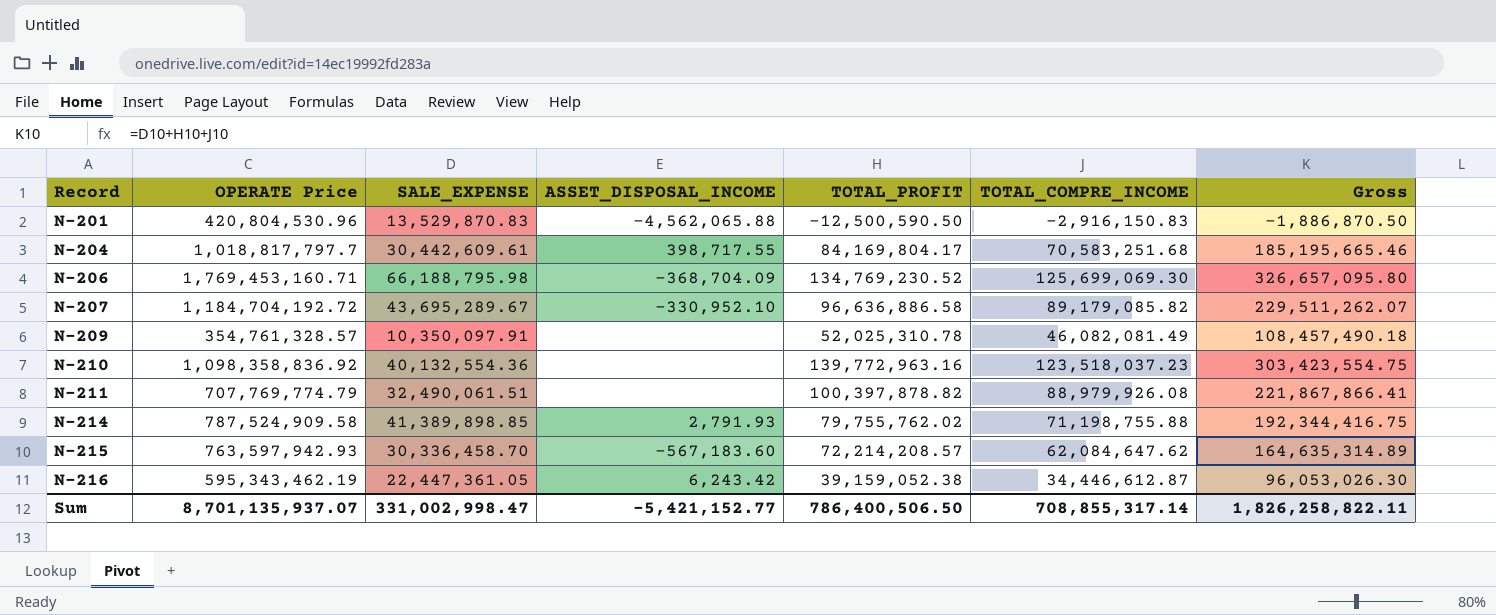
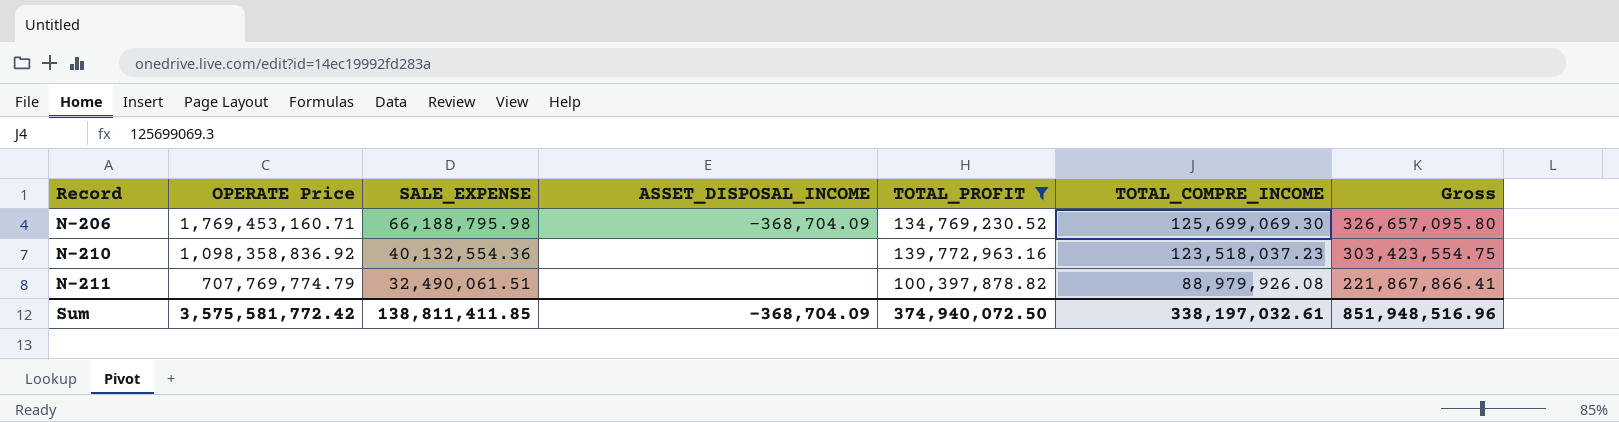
filter: none -> TOTAL_PROFIT >= 100,397,878.82
Sum | OPERATE Price: 8,701,135,937.07 -> 3,575,581,772.42
Sum | SALE_EXPENSE: 331,002,998.47 -> 138,811,411.85
Sum | ASSET_DISPOSAL_INCOME: -5,421,152.77 -> -368,704.09
Sum | TOTAL_PROFIT: 786,400,506.50 -> 374,940,072.50
Sum | TOTAL_COMPRE_INCOME: 708,855,317.14 -> 338,197,032.61
Sum | Gross: 1,826,258,822.11 -> 851,948,516.96

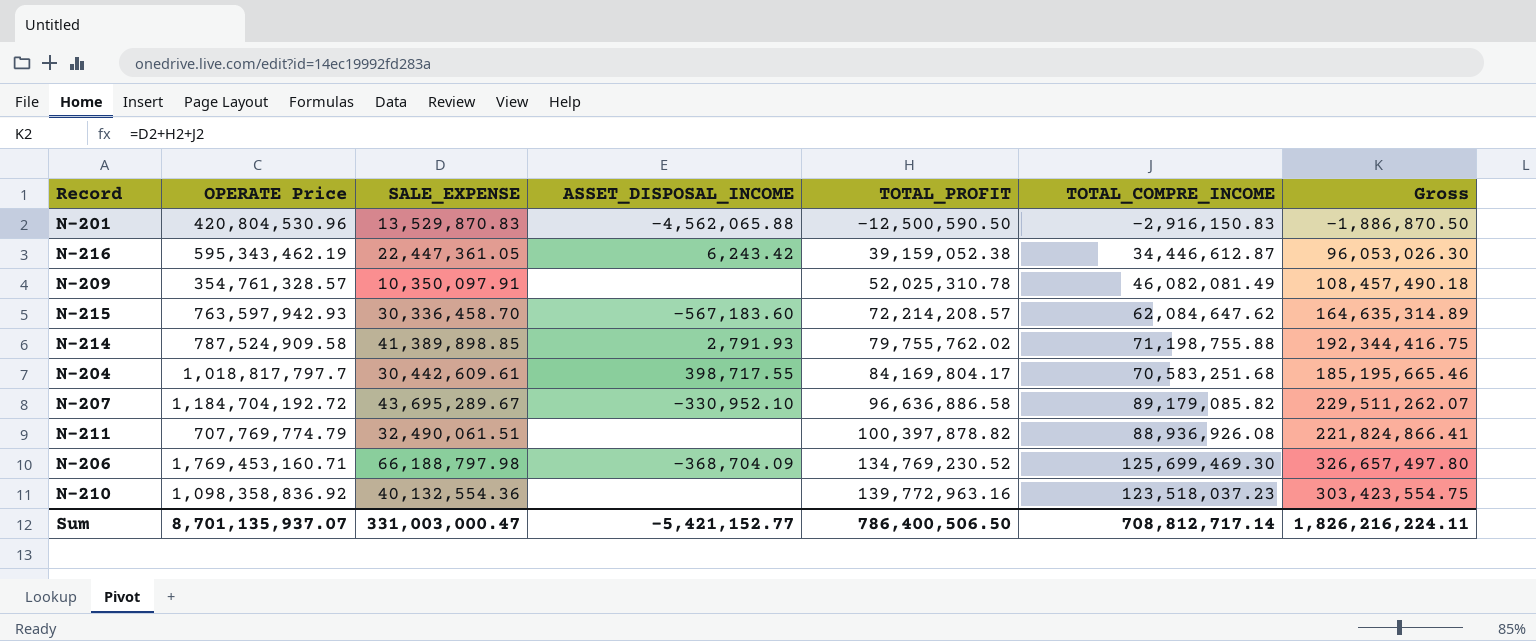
filter: TOTAL_PROFIT >= 100,397,878.82 -> none
row order: Record ascending -> TOTAL_PROFIT ascending
N-211 | TOTAL_COMPRE_INCOME: 88,979,926.08 -> 88,936,926.08
N-211 | Gross: 221,867,866.41 -> 221,824,866.41
N-206 | SALE_EXPENSE: 66,188,795.98 -> 66,188,797.98
N-206 | TOTAL_COMPRE_INCOME: 125,699,069.30 -> 125,699,469.30
N-206 | Gross: 326,657,095.80 -> 326,657,497.80
Sum | OPERATE Price: 3,575,581,772.42 -> 8,701,135,937.07
Sum | SALE_EXPENSE: 138,811,411.85 -> 331,003,000.47
Sum | ASSET_DISPOSAL_INCOME: -368,704.09 -> -5,421,152.77
Sum | TOTAL_PROFIT: 374,940,072.50 -> 786,400,506.50
Sum | TOTAL_COMPRE_INCOME: 338,197,032.61 -> 708,812,717.14
Sum | Gross: 851,948,516.96 -> 1,826,216,224.11

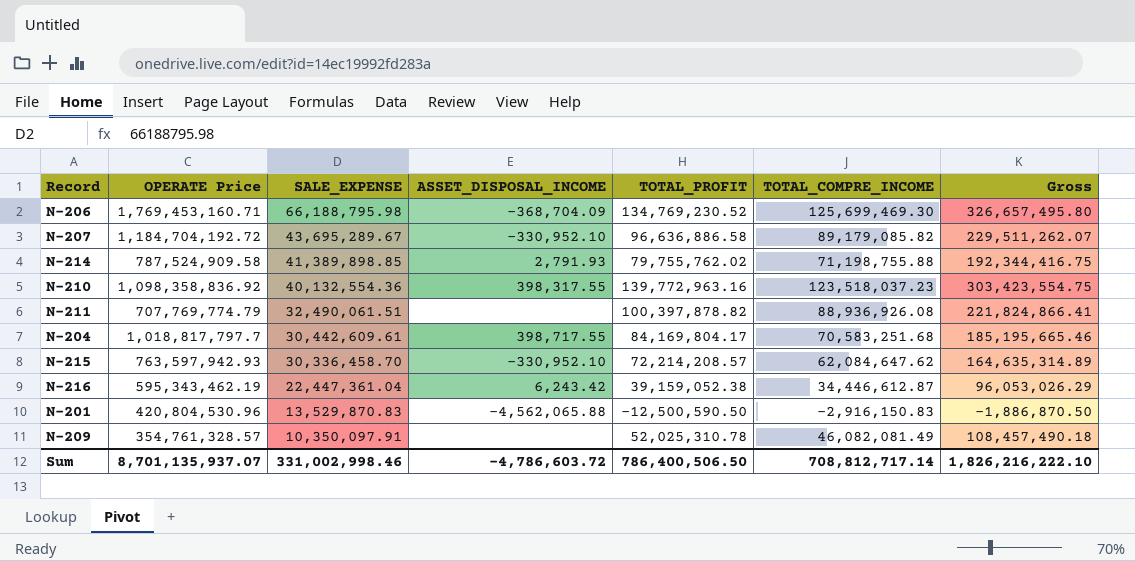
row order: TOTAL_PROFIT ascending -> SALE_EXPENSE descending
N-206 | SALE_EXPENSE: 66,188,797.98 -> 66,188,795.98
N-206 | Gross: 326,657,497.80 -> 326,657,495.80
N-210 | ASSET_DISPOSAL_INCOME: none -> 398,317.55
N-215 | ASSET_DISPOSAL_INCOME: -567,183.60 -> -330,952.10
N-216 | SALE_EXPENSE: 22,447,361.05 -> 22,447,361.04
N-216 | Gross: 96,053,026.30 -> 96,053,026.29
Sum | SALE_EXPENSE: 331,003,000.47 -> 331,002,998.46
Sum | ASSET_DISPOSAL_INCOME: -5,421,152.77 -> -4,786,603.72
Sum | Gross: 1,826,216,224.11 -> 1,826,216,222.10

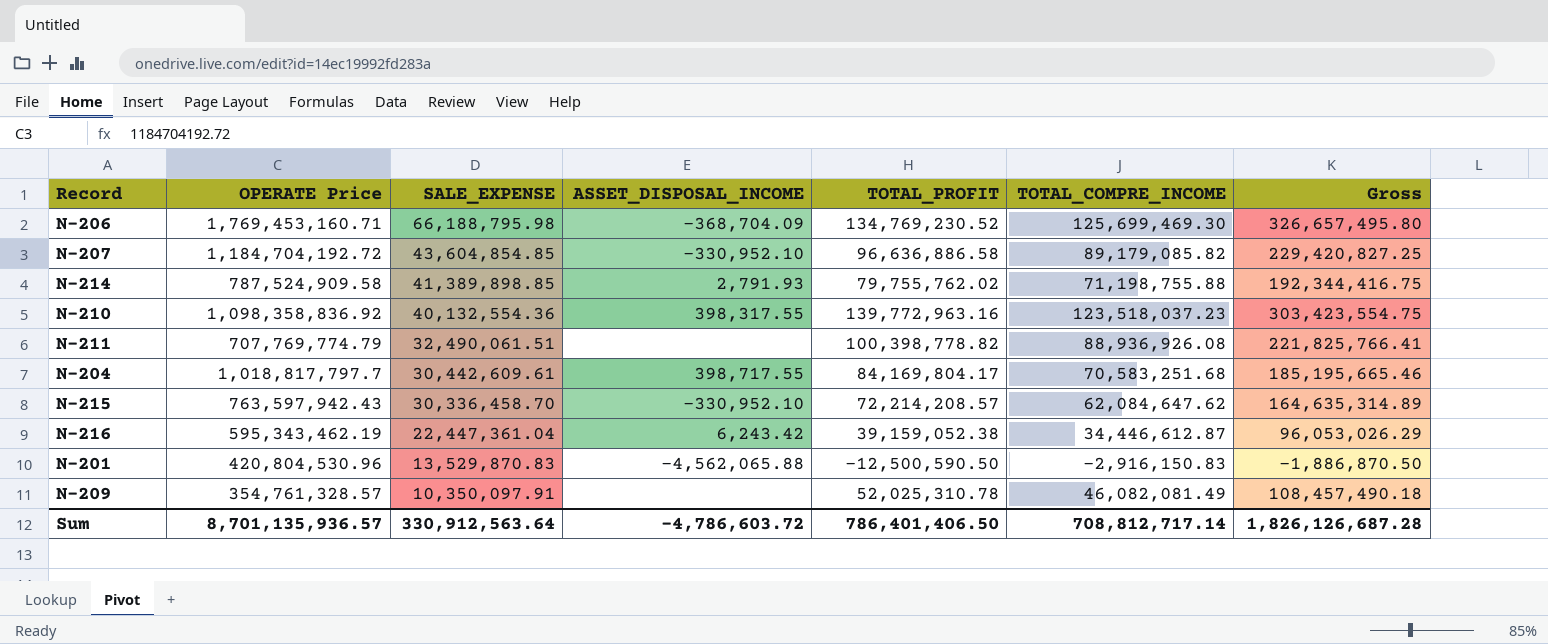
N-207 | SALE_EXPENSE: 43,695,289.67 -> 43,604,854.85
N-207 | Gross: 229,511,262.07 -> 229,420,827.25
N-211 | TOTAL_PROFIT: 100,397,878.82 -> 100,398,778.82
N-211 | Gross: 221,824,866.41 -> 221,825,766.41
N-215 | OPERATE Price: 763,597,942.93 -> 763,597,942.43
Sum | OPERATE Price: 8,701,135,937.07 -> 8,701,135,936.57
Sum | SALE_EXPENSE: 331,002,998.46 -> 330,912,563.64
Sum | TOTAL_PROFIT: 786,400,506.50 -> 786,401,406.50
Sum | Gross: 1,826,216,222.10 -> 1,826,126,687.28

